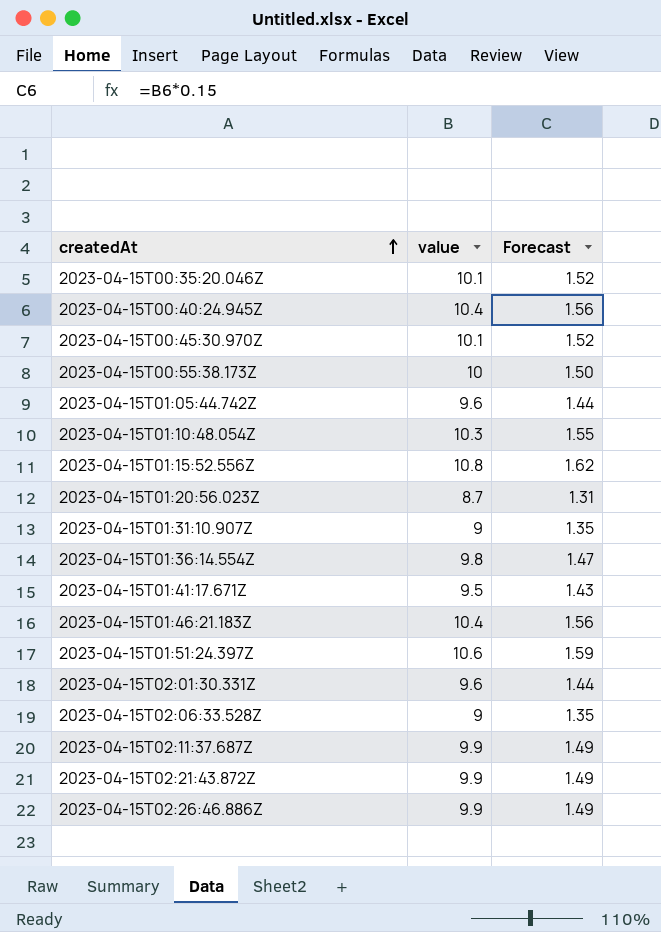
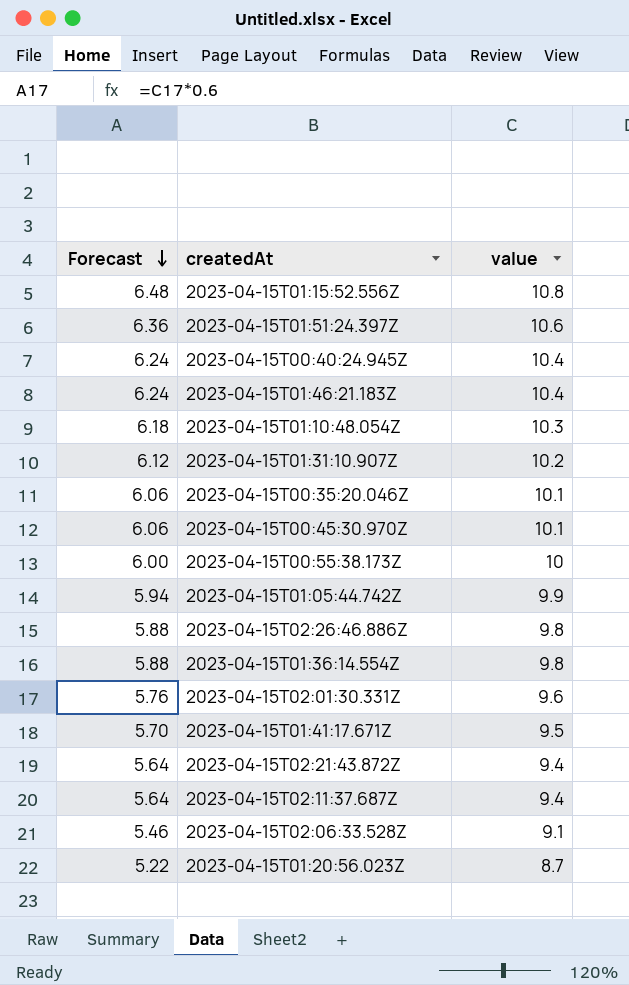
row order: createdAt ascending -> Forecast descending
column Forecast | formula: [value] * 0.15 -> [value] * 0.6
column Forecast | position: 3 -> 1
2023-04-15T01:31:10.907Z | value: 9 -> 10.2
2023-04-15T01:05:44.742Z | value: 9.6 -> 9.9
2023-04-15T02:26:46.886Z | value: 9.9 -> 9.8
2023-04-15T02:21:43.872Z | value: 9.9 -> 9.4
2023-04-15T02:11:37.687Z | value: 9.9 -> 9.4
2023-04-15T02:06:33.528Z | value: 9 -> 9.1

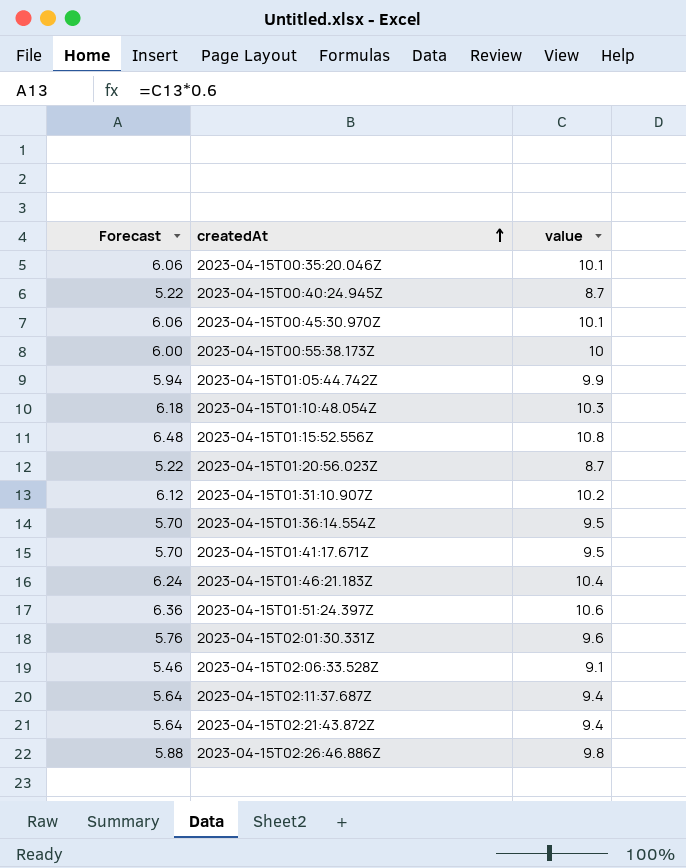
row order: Forecast descending -> createdAt ascending
2023-04-15T00:40:24.945Z | Forecast: 6.24 -> 5.22
2023-04-15T00:40:24.945Z | value: 10.4 -> 8.7
2023-04-15T01:36:14.554Z | Forecast: 5.88 -> 5.70
2023-04-15T01:36:14.554Z | value: 9.8 -> 9.5

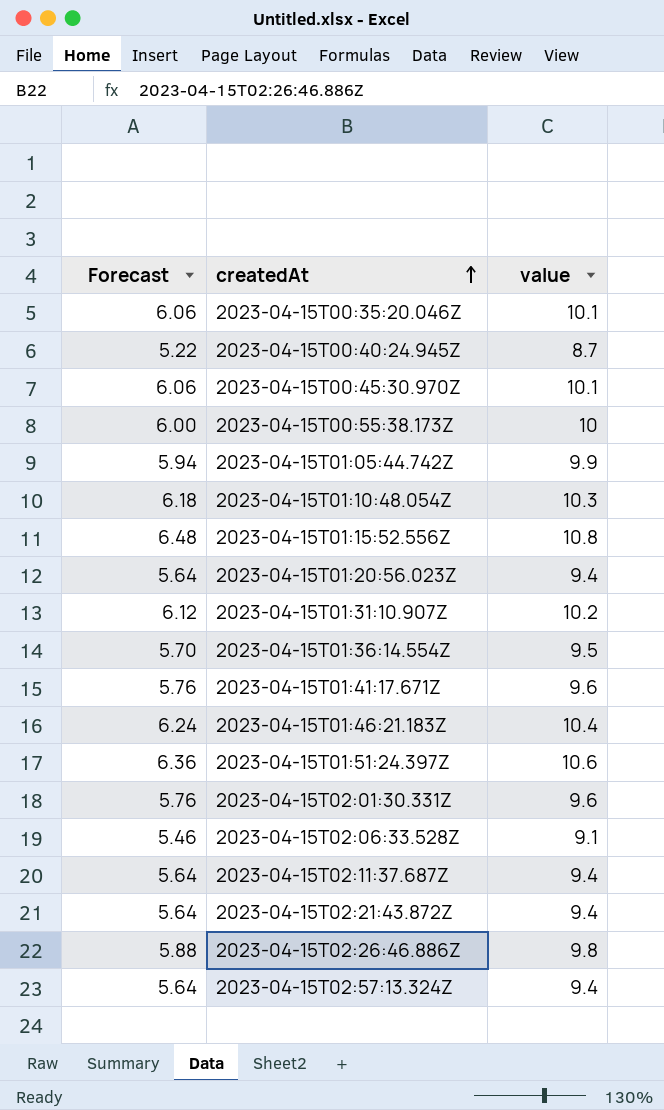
2023-04-15T01:20:56.023Z | Forecast: 5.22 -> 5.64
2023-04-15T01:20:56.023Z | value: 8.7 -> 9.4
2023-04-15T01:41:17.671Z | Forecast: 5.70 -> 5.76
2023-04-15T01:41:17.671Z | value: 9.5 -> 9.6
row 2023-04-15T02:57:13.324Z: none -> 5.64 | 9.4

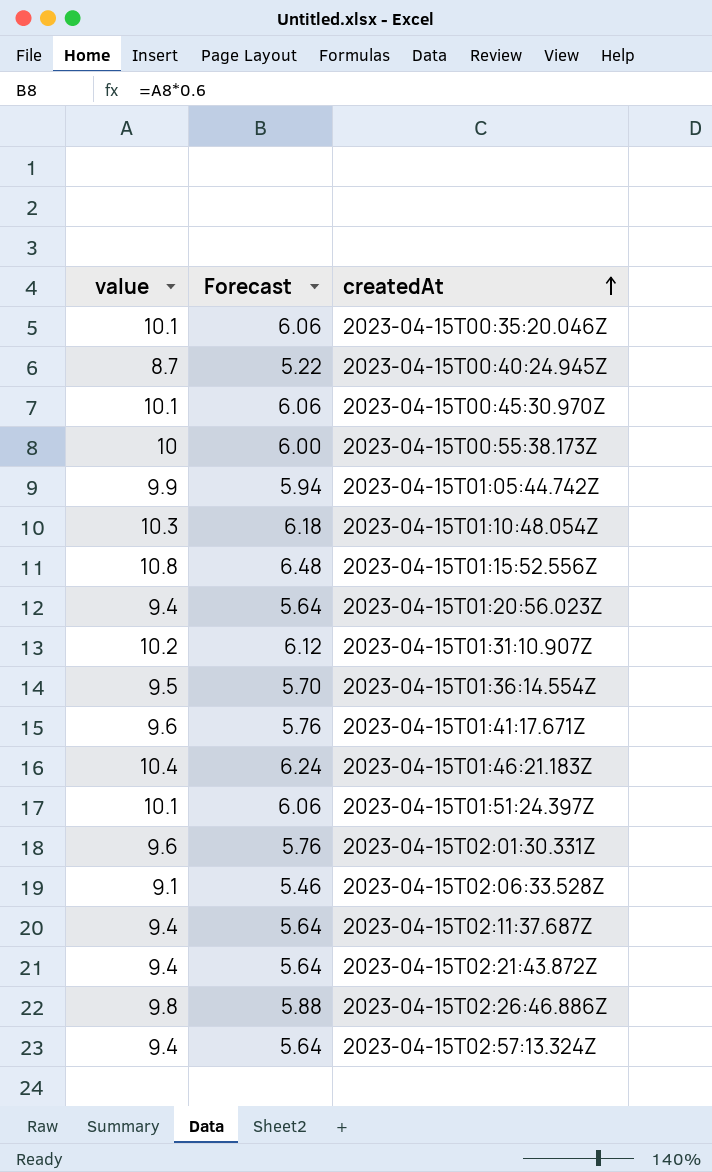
column value | position: 3 -> 1
2023-04-15T01:51:24.397Z | value: 10.6 -> 10.1
2023-04-15T01:51:24.397Z | Forecast: 6.36 -> 6.06

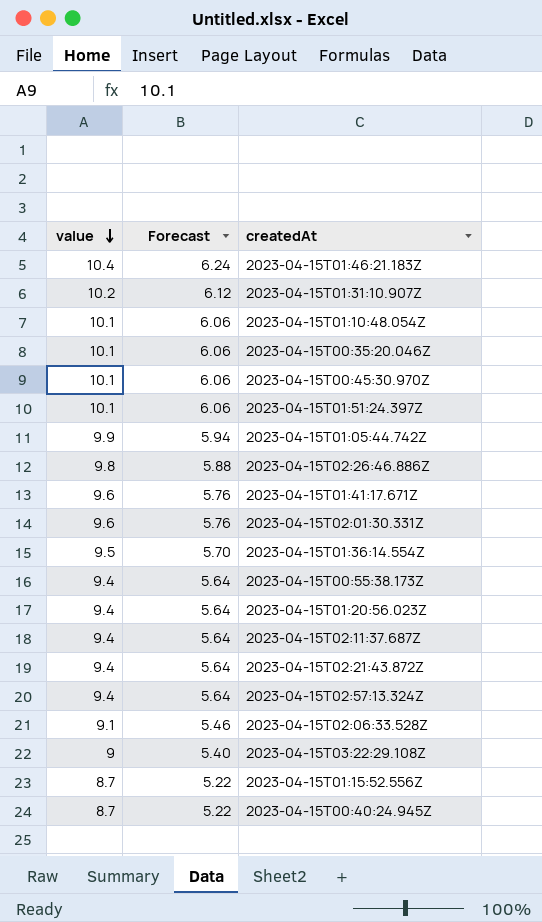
row order: createdAt ascending -> value descending
2023-04-15T01:10:48.054Z | value: 10.3 -> 10.1
2023-04-15T01:10:48.054Z | Forecast: 6.18 -> 6.06
2023-04-15T00:55:38.173Z | value: 10 -> 9.4
2023-04-15T00:55:38.173Z | Forecast: 6.00 -> 5.64
row 2023-04-15T03:22:29.108Z: none -> 9 | 5.40
2023-04-15T01:15:52.556Z | value: 10.8 -> 8.7
2023-04-15T01:15:52.556Z | Forecast: 6.48 -> 5.22

